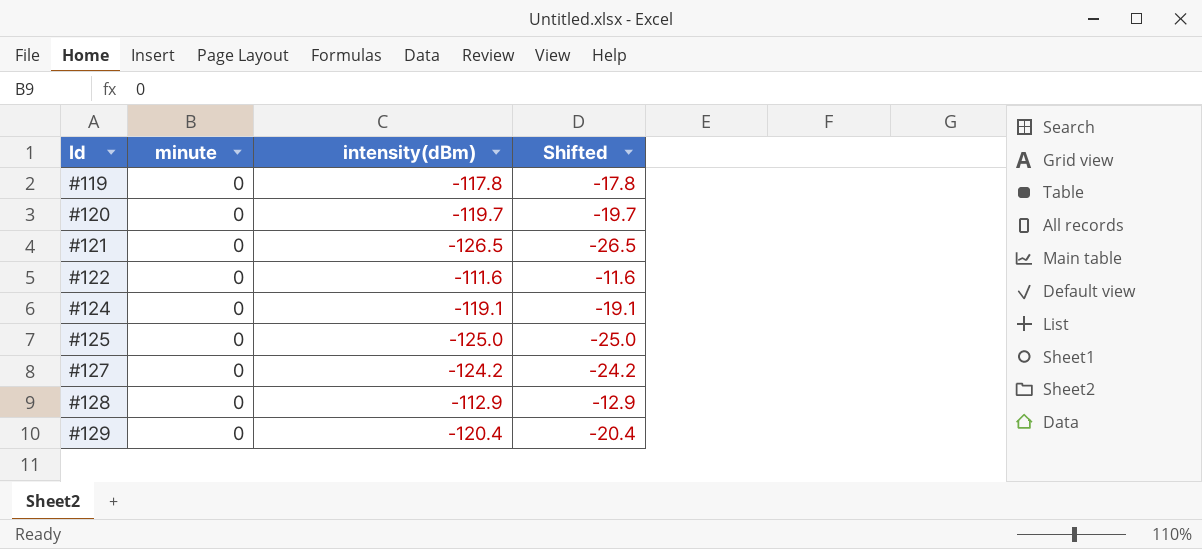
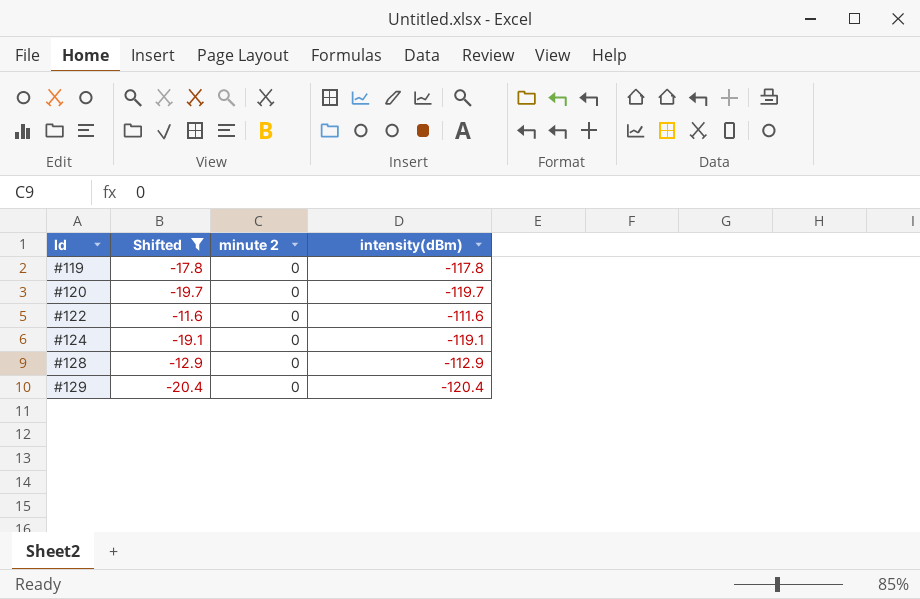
filter: none -> Shifted >= -20.4
column Shifted | position: 4 -> 2
column name: minute -> minute 2

